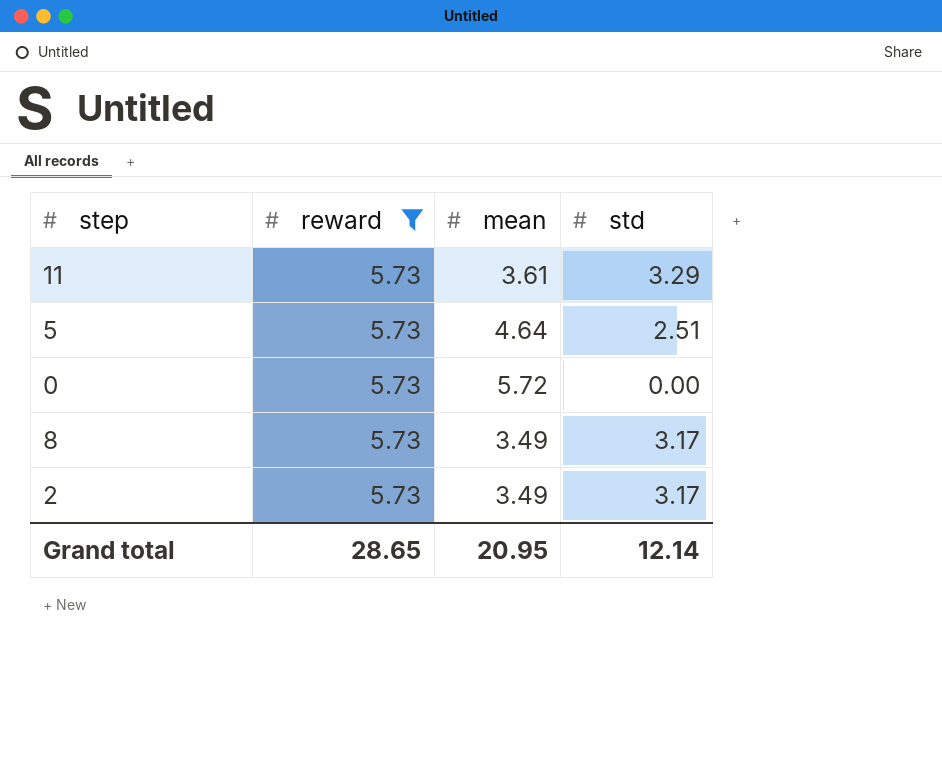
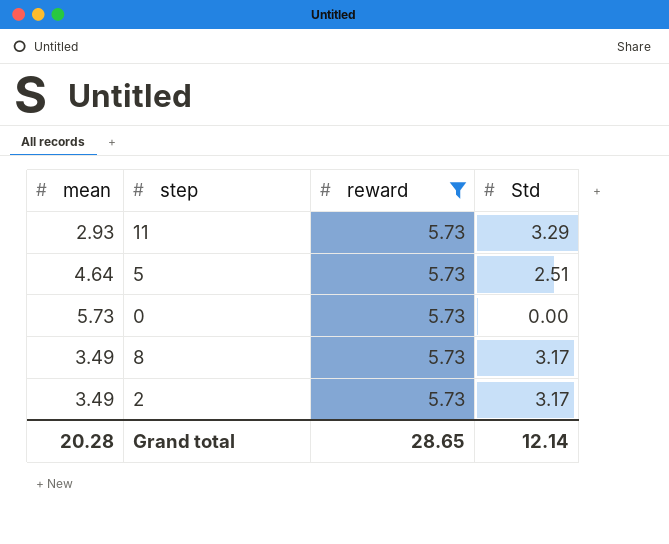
column mean | position: 3 -> 1
column name: std -> Std
11 | mean: 3.61 -> 2.93
0 | mean: 5.72 -> 5.73
Grand total | mean: 20.95 -> 20.28

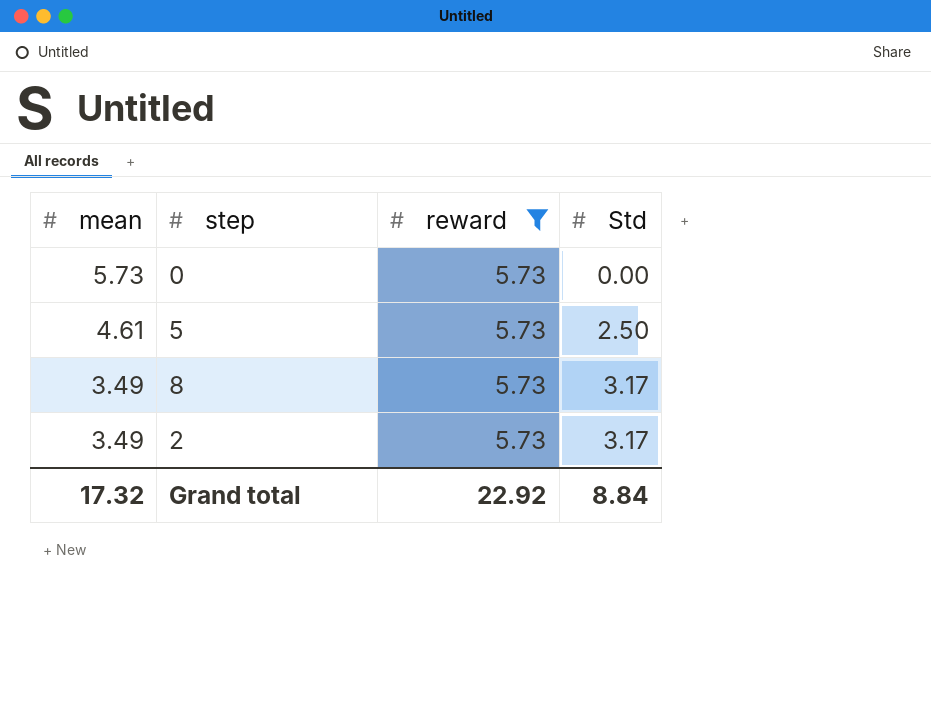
row order: none -> mean descending
row 11: 2.93 | 5.73 | 3.29 -> none
5 | mean: 4.64 -> 4.61
5 | Std: 2.51 -> 2.50
Grand total | mean: 20.28 -> 17.32
Grand total | reward: 28.65 -> 22.92
Grand total | Std: 12.14 -> 8.84

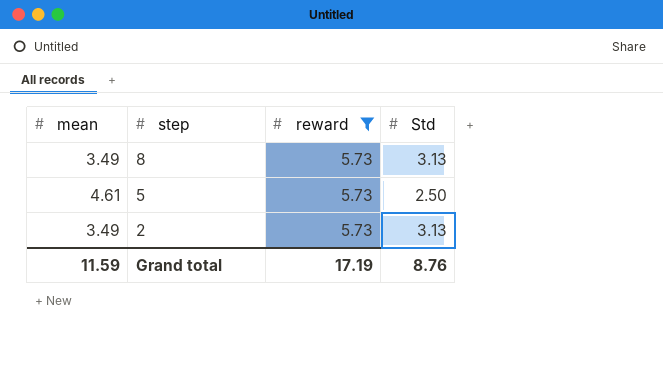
row order: mean descending -> step descending
row 0: 5.73 | 5.73 | 0.00 -> none
8 | Std: 3.17 -> 3.13
2 | Std: 3.17 -> 3.13
Grand total | mean: 17.32 -> 11.59
Grand total | reward: 22.92 -> 17.19
Grand total | Std: 8.84 -> 8.76

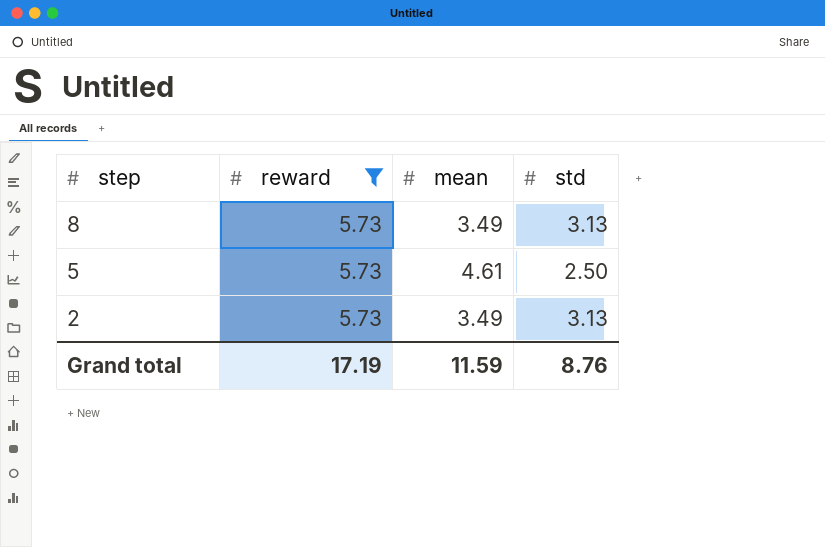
column mean | position: 1 -> 3
column name: Std -> std

